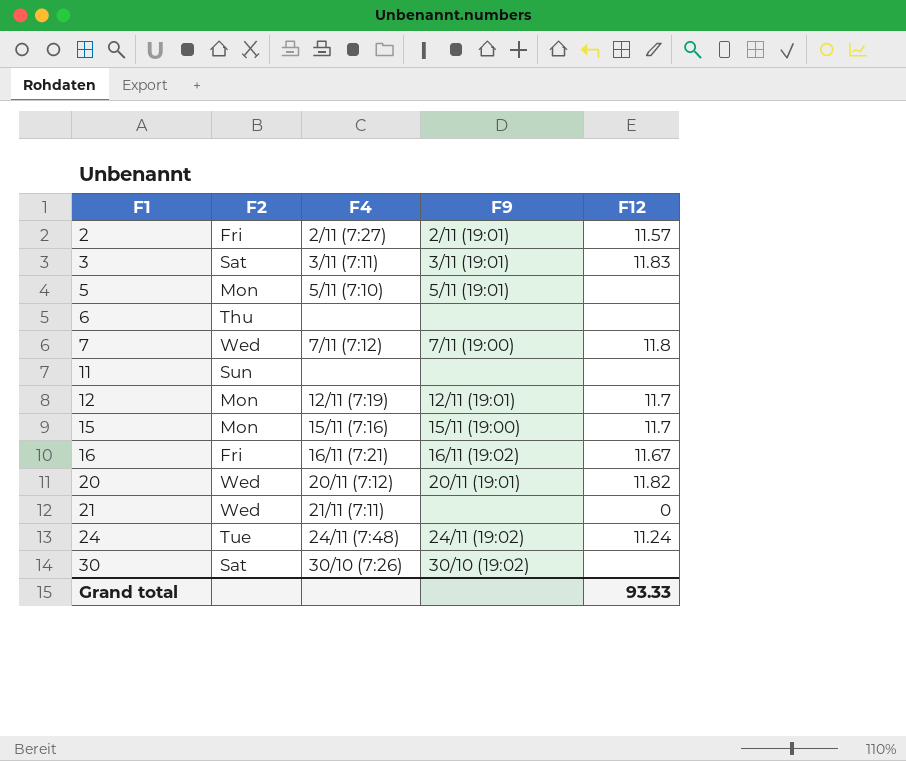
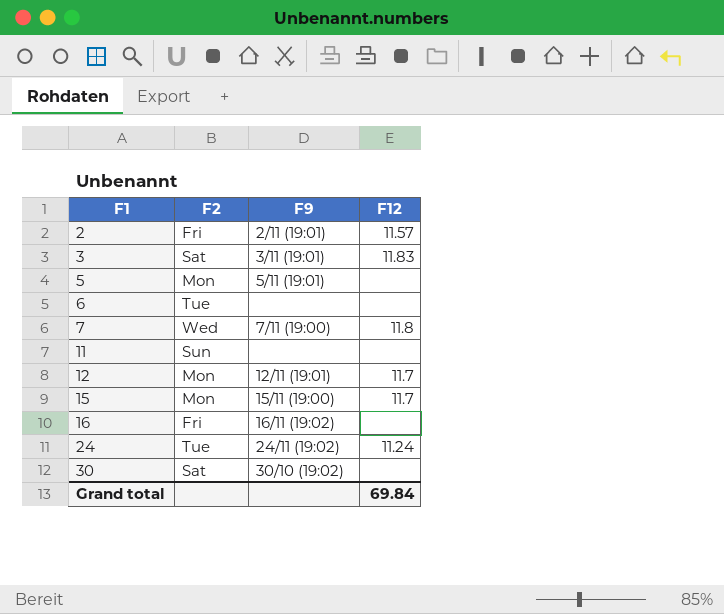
column F4 | position: 3 -> none
row 20: Wed | 20/11 (7:12) | 20/11 (19:01) | 11.82 -> none
row 21: Wed | 21/11 (7:11) | none | 0 -> none
6 | F2: Thu -> Tue
16 | F12: 11.67 -> none
Grand total | F12: 93.33 -> 69.84

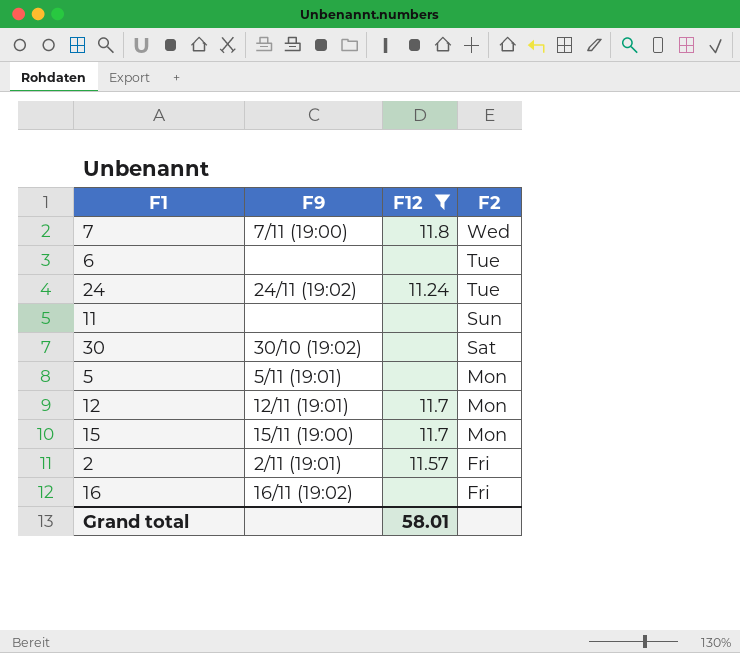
filter: none -> F12 != 11.83
row order: F1 ascending -> F2 descending
column F2 | position: 2 -> 4
Grand total | F12: 69.84 -> 58.01

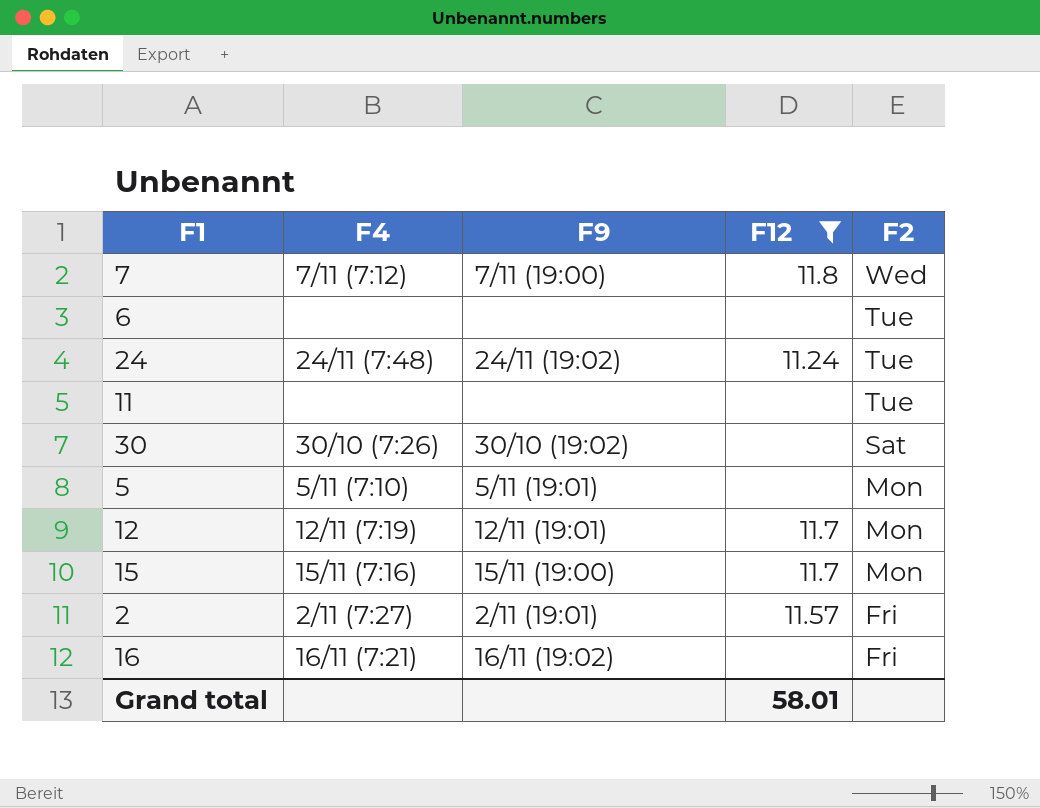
column F4 | position: none -> 2
11 | F2: Sun -> Tue

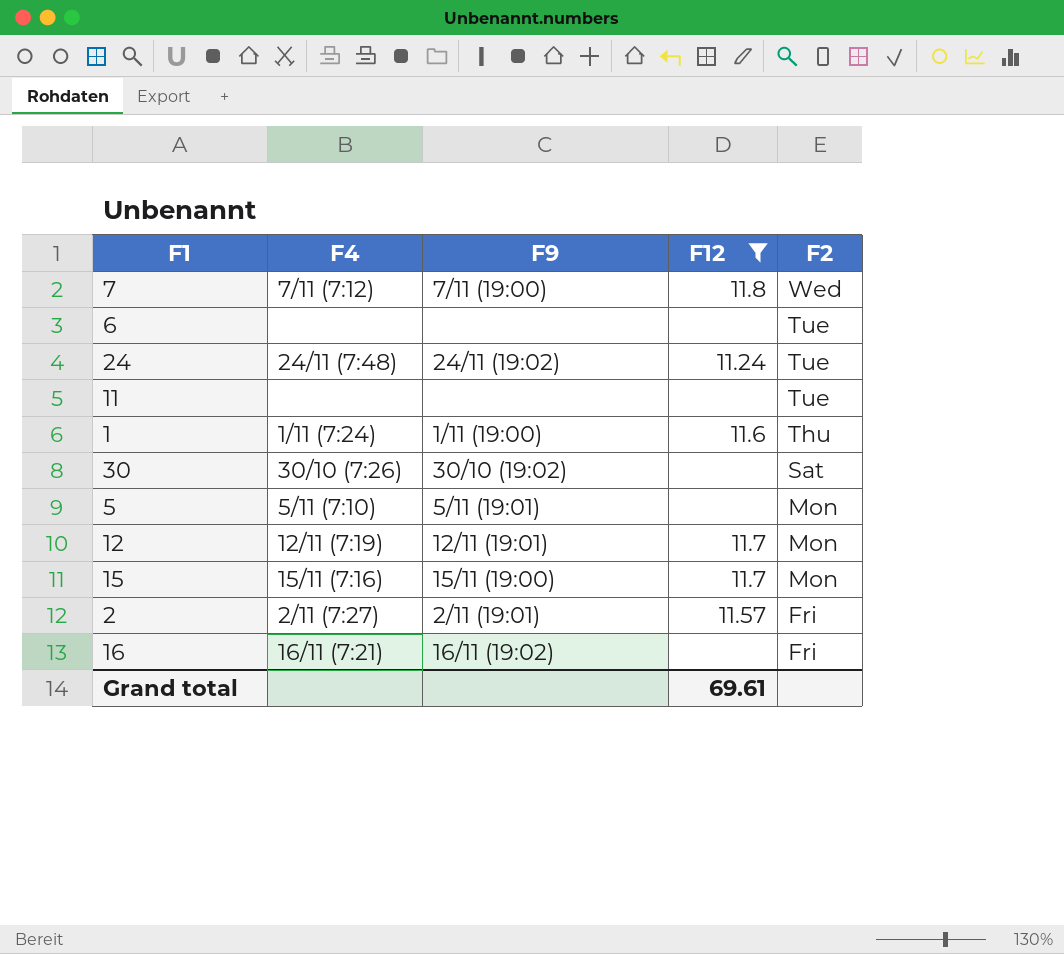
row 1: none -> 1/11 (7:24) | 1/11 (19:00) | 11.6 | Thu
Grand total | F12: 58.01 -> 69.61

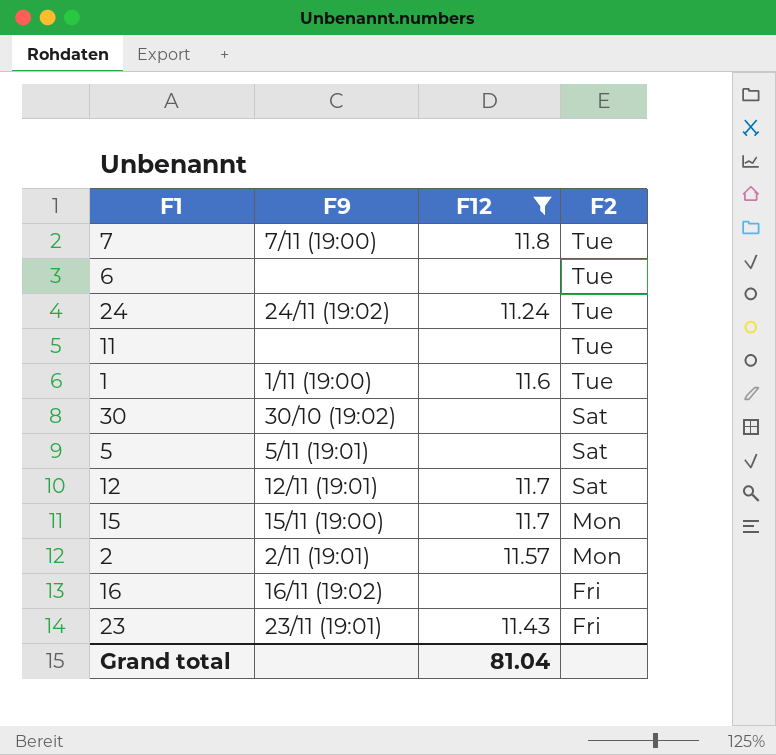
column F4 | position: 2 -> none
7 | F2: Wed -> Tue
1 | F2: Thu -> Tue
5 | F2: Mon -> Sat
12 | F2: Mon -> Sat
2 | F2: Fri -> Mon
row 23: none -> 23/11 (19:01) | 11.43 | Fri
Grand total | F12: 69.61 -> 81.04

